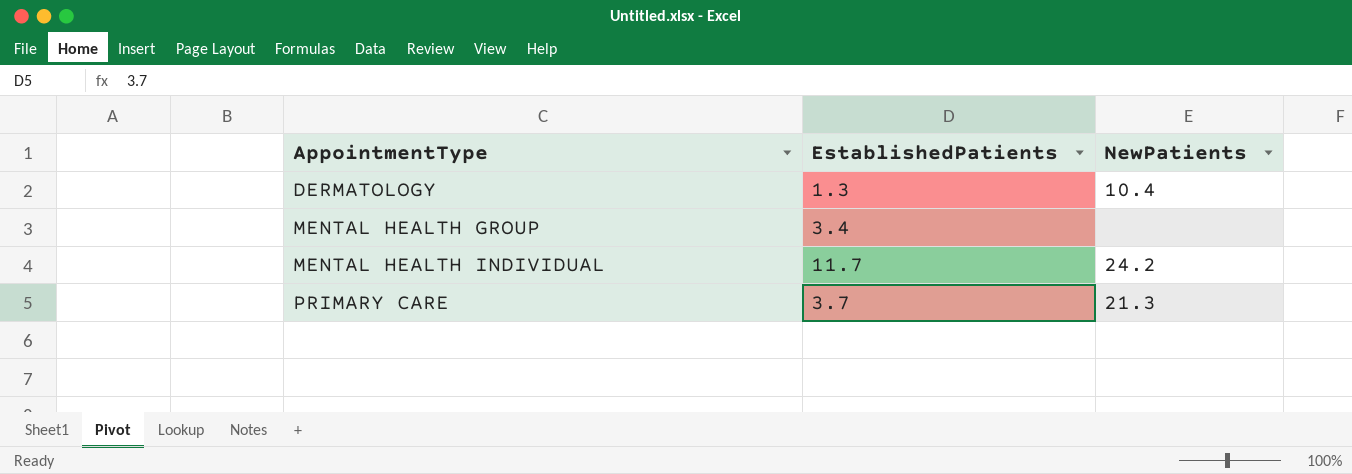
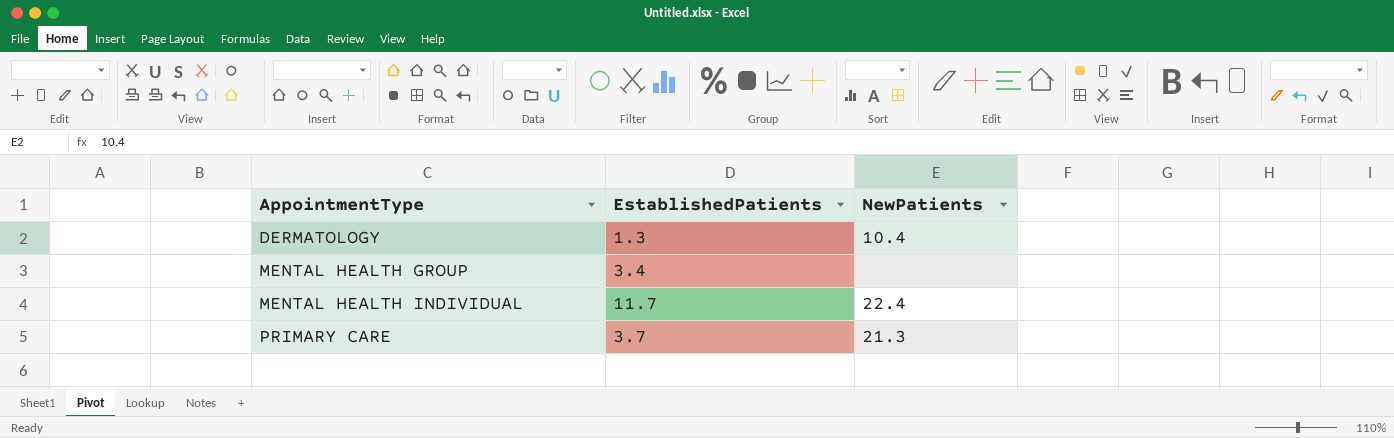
MENTAL HEALTH INDIVIDUAL | NewPatients: 24.2 -> 22.4

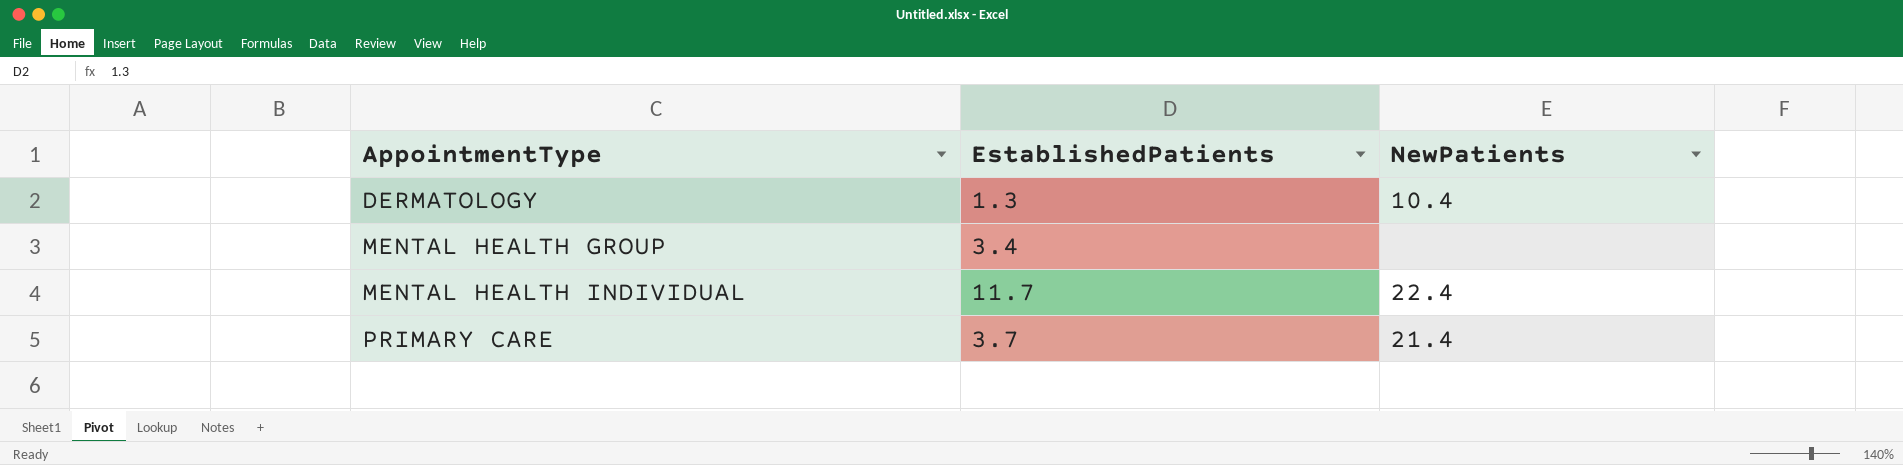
PRIMARY CARE | NewPatients: 21.3 -> 21.4

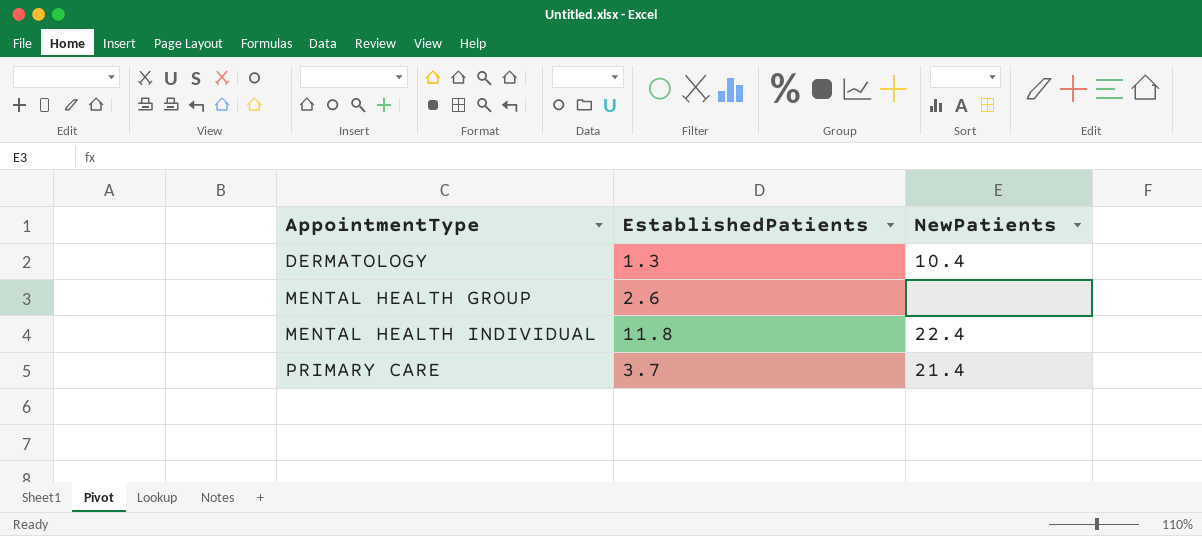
MENTAL HEALTH GROUP | EstablishedPatients: 3.4 -> 2.6
MENTAL HEALTH INDIVIDUAL | EstablishedPatients: 11.7 -> 11.8

